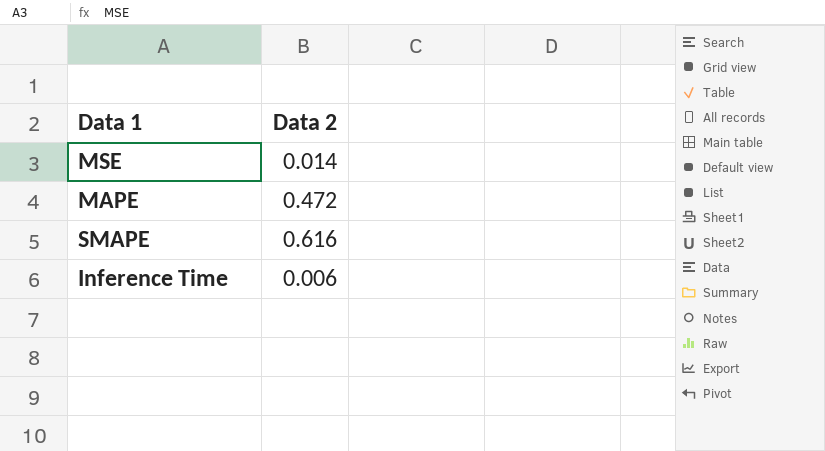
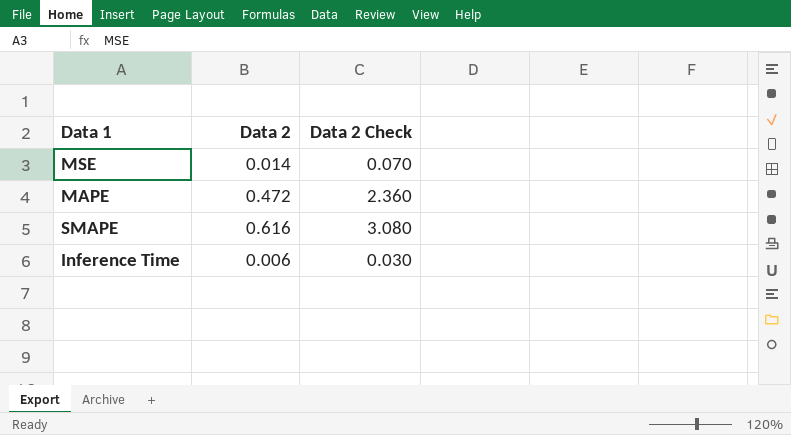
column Data 2 Check | formula: none -> [Data 2] * 5

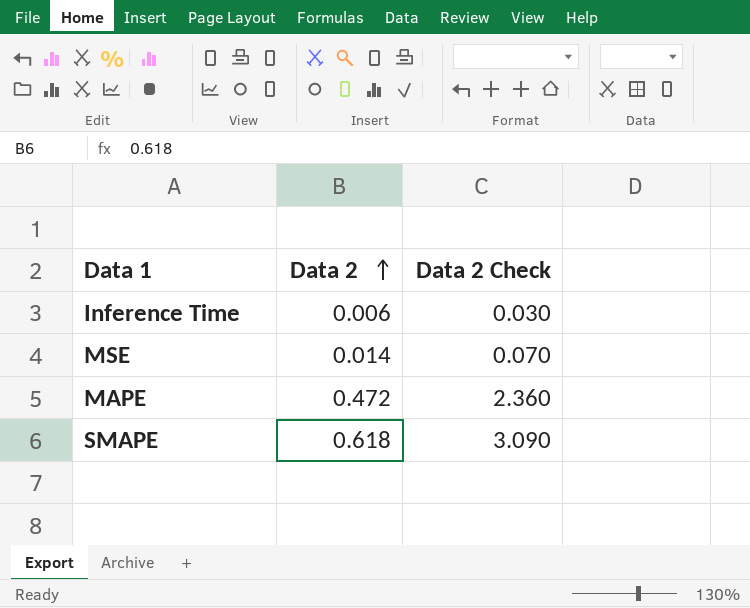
row order: none -> Data 2 ascending
SMAPE | Data 2: 0.616 -> 0.618
SMAPE | Data 2 Check: 3.080 -> 3.090

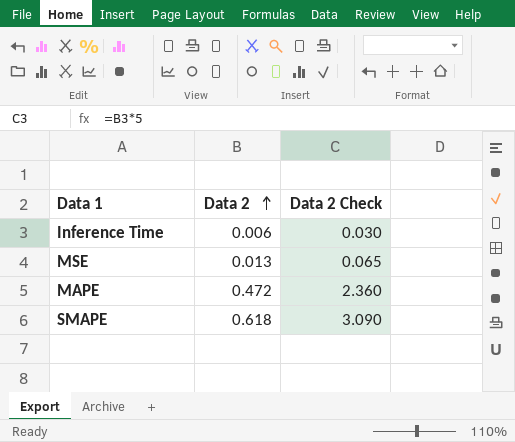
MSE | Data 2: 0.014 -> 0.013
MSE | Data 2 Check: 0.070 -> 0.065

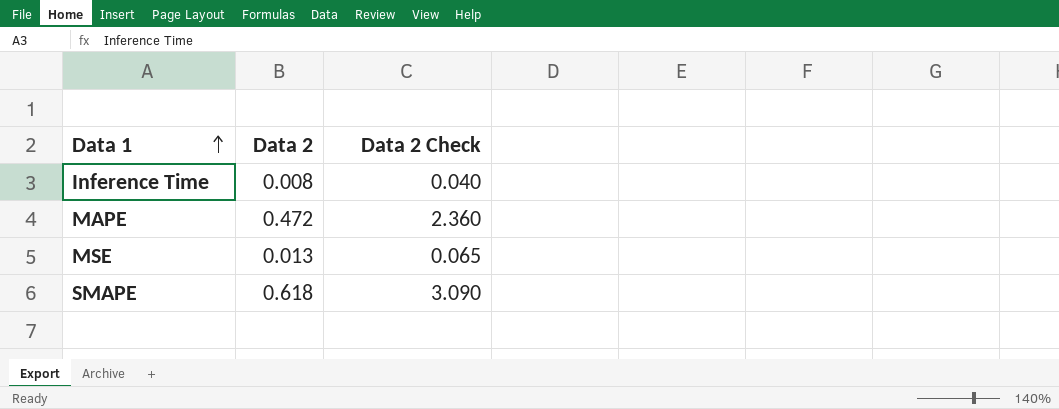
row order: Data 2 ascending -> Data 1 ascending
Inference Time | Data 2: 0.006 -> 0.008
Inference Time | Data 2 Check: 0.030 -> 0.040

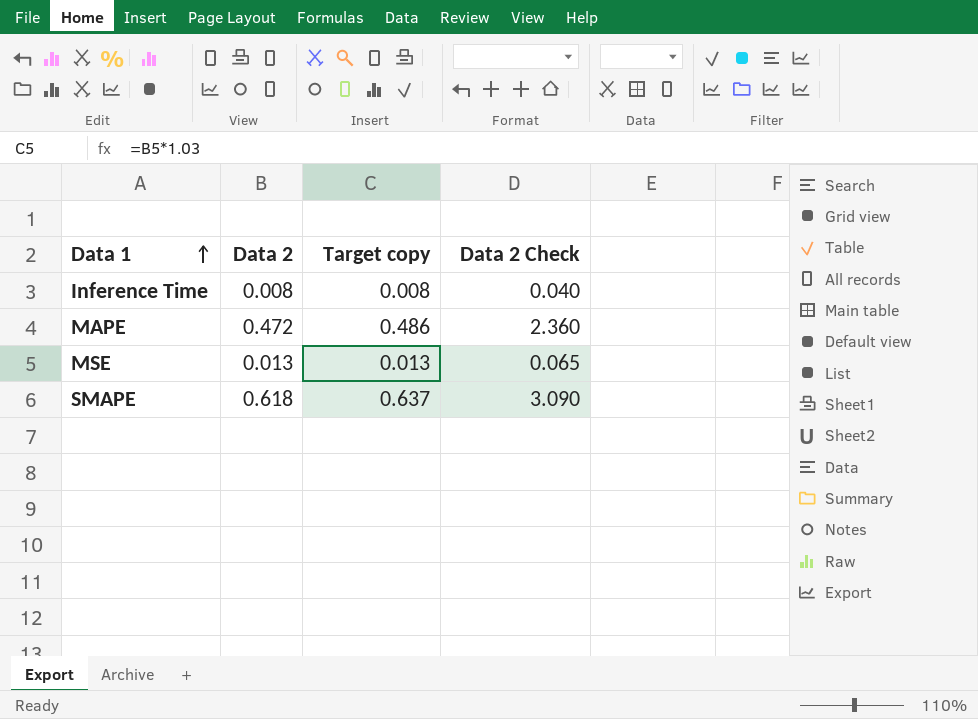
column Target copy | formula: none -> [Data 2] * 1.03

